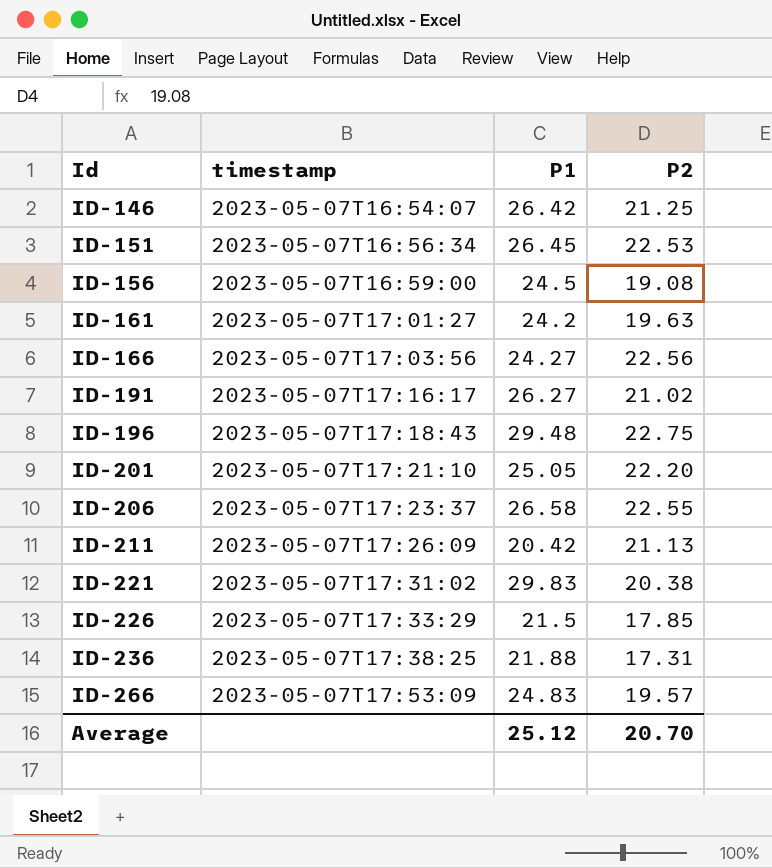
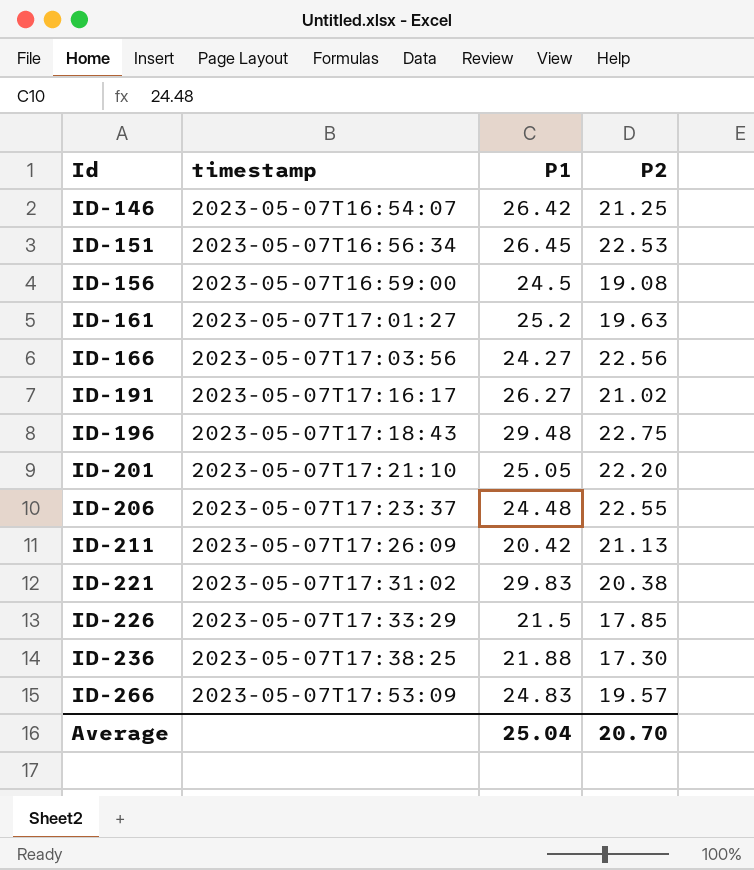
ID-161 | P1: 24.2 -> 25.2
ID-206 | P1: 26.58 -> 24.48
ID-236 | P2: 17.31 -> 17.30
Average | P1: 25.12 -> 25.04

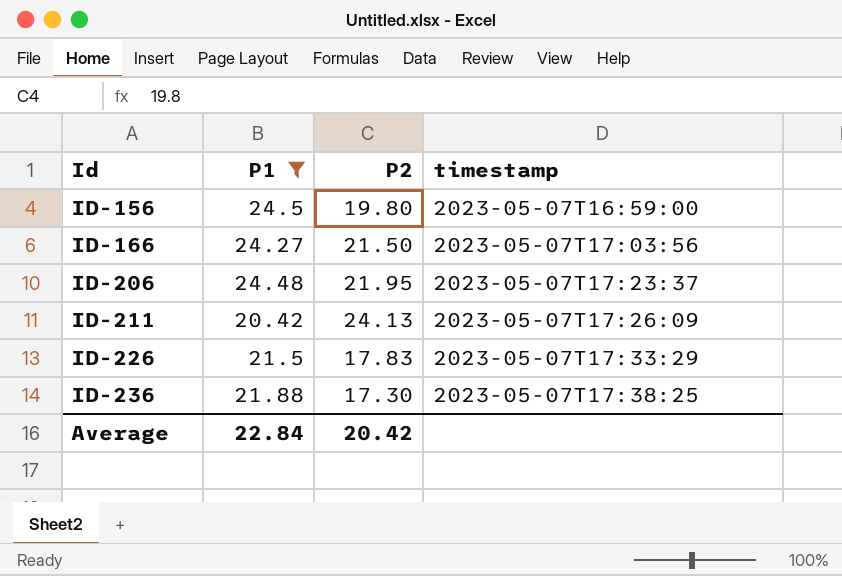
filter: none -> P1 <= 24.5
column timestamp | position: 2 -> 4
ID-156 | P2: 19.08 -> 19.80
ID-166 | P2: 22.56 -> 21.50
ID-206 | P2: 22.55 -> 21.95
ID-211 | P2: 21.13 -> 24.13
ID-226 | P2: 17.85 -> 17.83
Average | P1: 25.04 -> 22.84
Average | P2: 20.70 -> 20.42

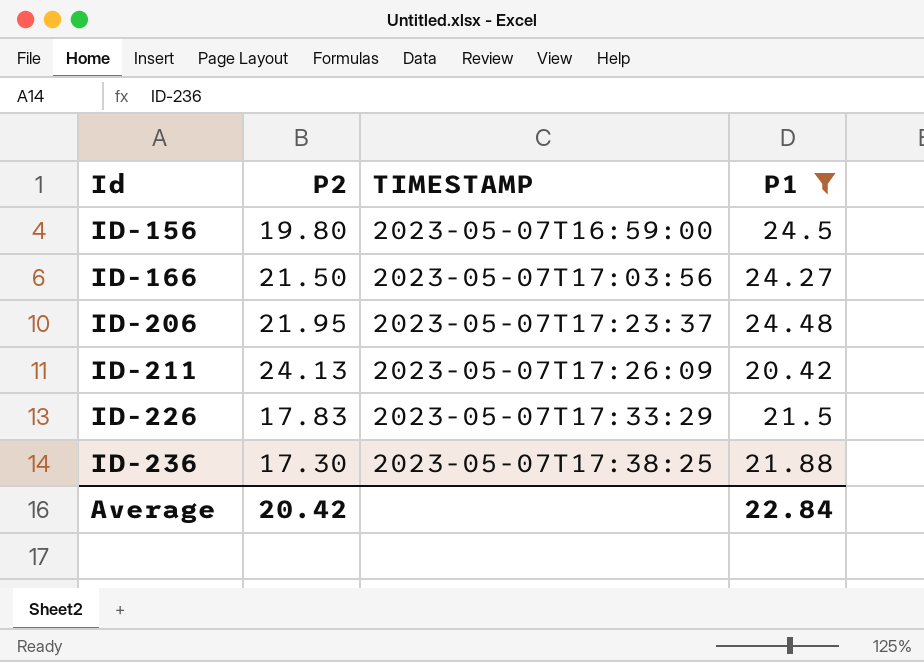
column name: timestamp -> TIMESTAMP
column P1 | position: 2 -> 4

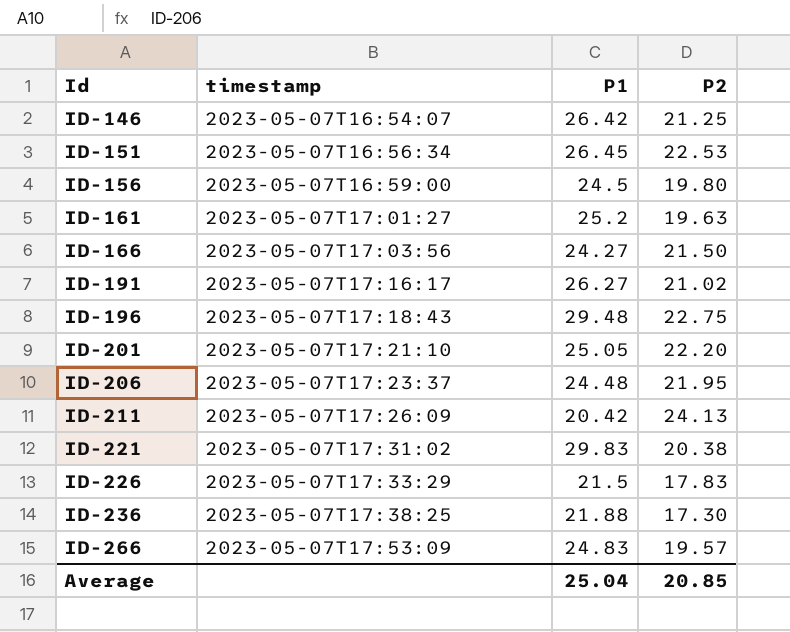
filter: P1 <= 24.5 -> none
column name: TIMESTAMP -> timestamp
column P2 | position: 2 -> 4
Average | P1: 22.84 -> 25.04
Average | P2: 20.42 -> 20.85

